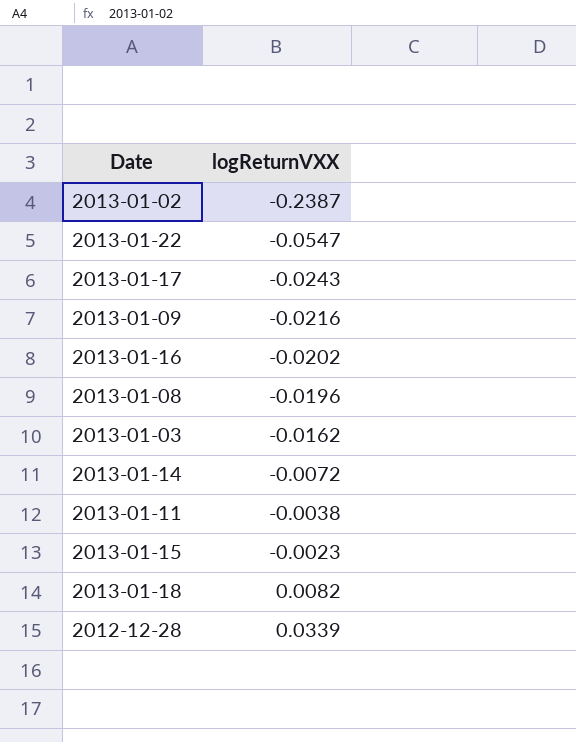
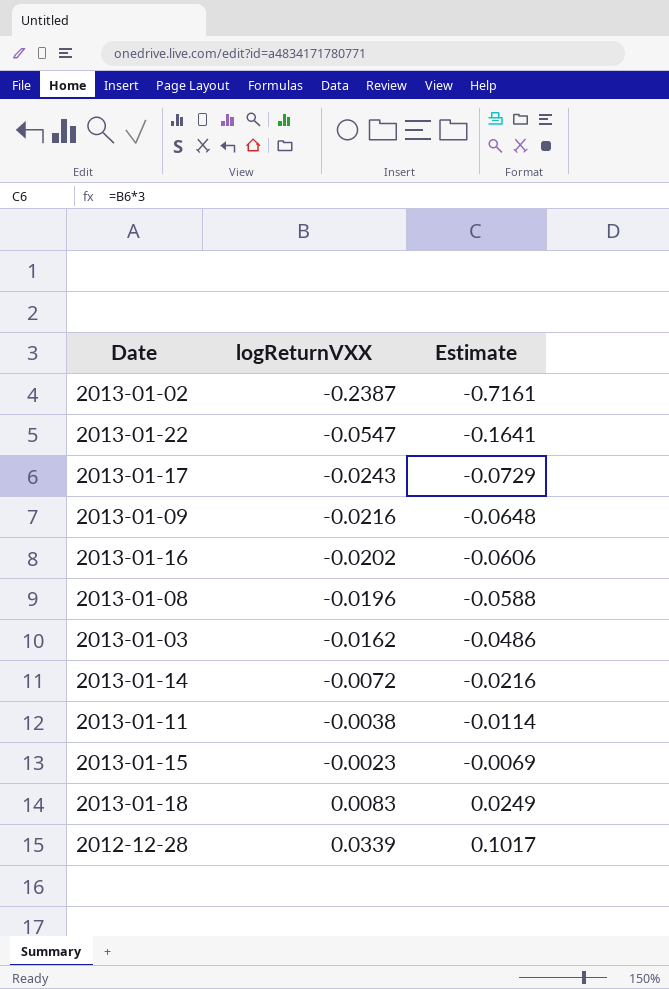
column Estimate | formula: none -> [logReturnVXX] * 3
2013-01-18 | logReturnVXX: 0.0082 -> 0.0083

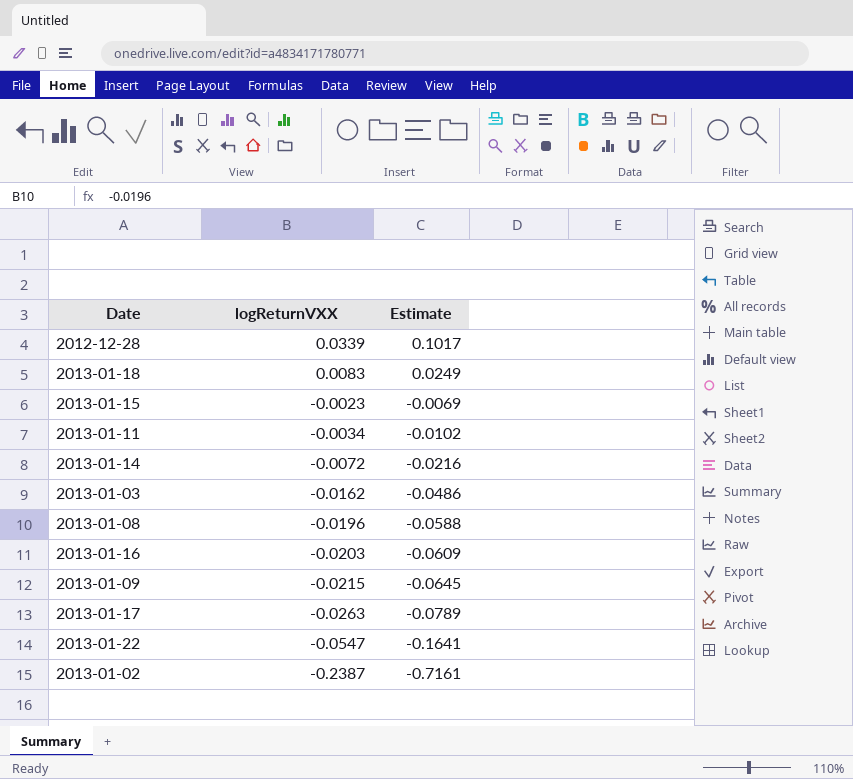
row order: logReturnVXX ascending -> logReturnVXX descending
2013-01-11 | logReturnVXX: -0.0038 -> -0.0034
2013-01-11 | Estimate: -0.0114 -> -0.0102
2013-01-16 | logReturnVXX: -0.0202 -> -0.0203
2013-01-16 | Estimate: -0.0606 -> -0.0609
2013-01-09 | logReturnVXX: -0.0216 -> -0.0215
2013-01-09 | Estimate: -0.0648 -> -0.0645
2013-01-17 | logReturnVXX: -0.0243 -> -0.0263
2013-01-17 | Estimate: -0.0729 -> -0.0789

